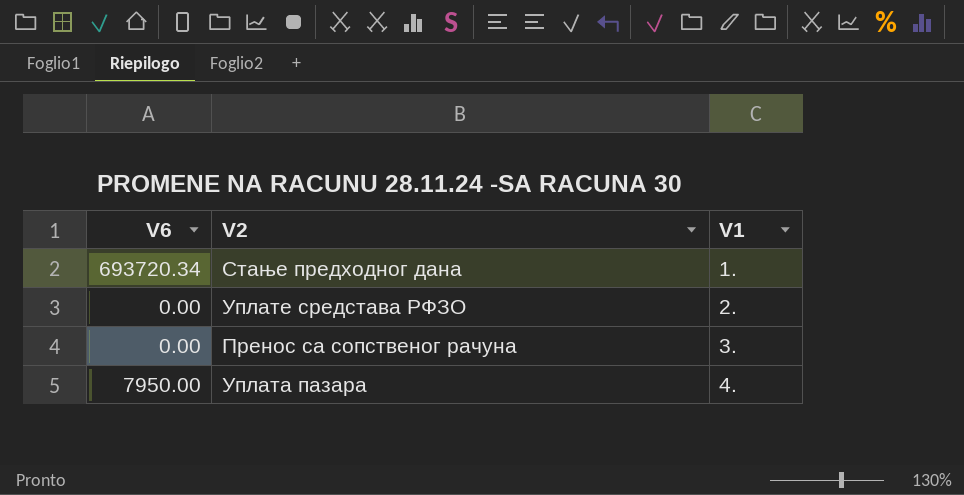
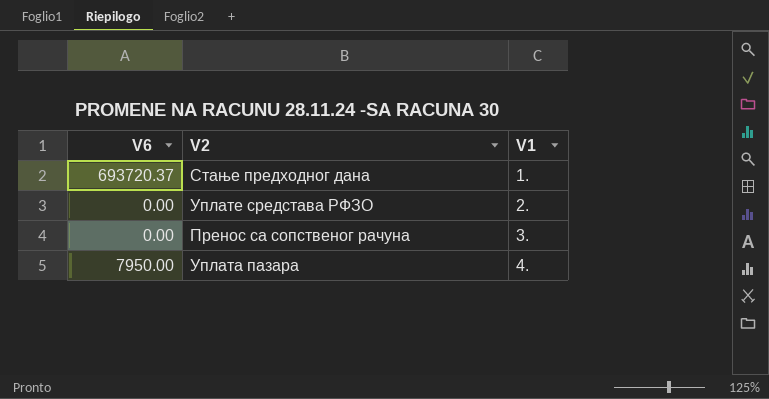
Стање предходног дана | V6: 693720.34 -> 693720.37

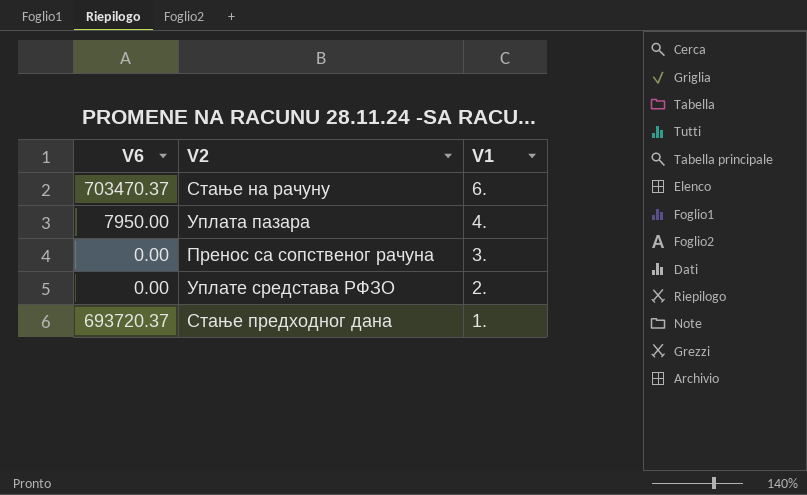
row order: V1 ascending -> V1 descending
row Стање на рачуну: none -> 703470.37 | 6.

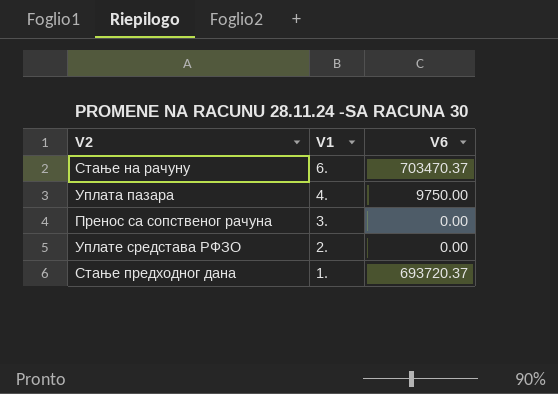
column V6 | position: 1 -> 3
Уплата пазара | V6: 7950.00 -> 9750.00

